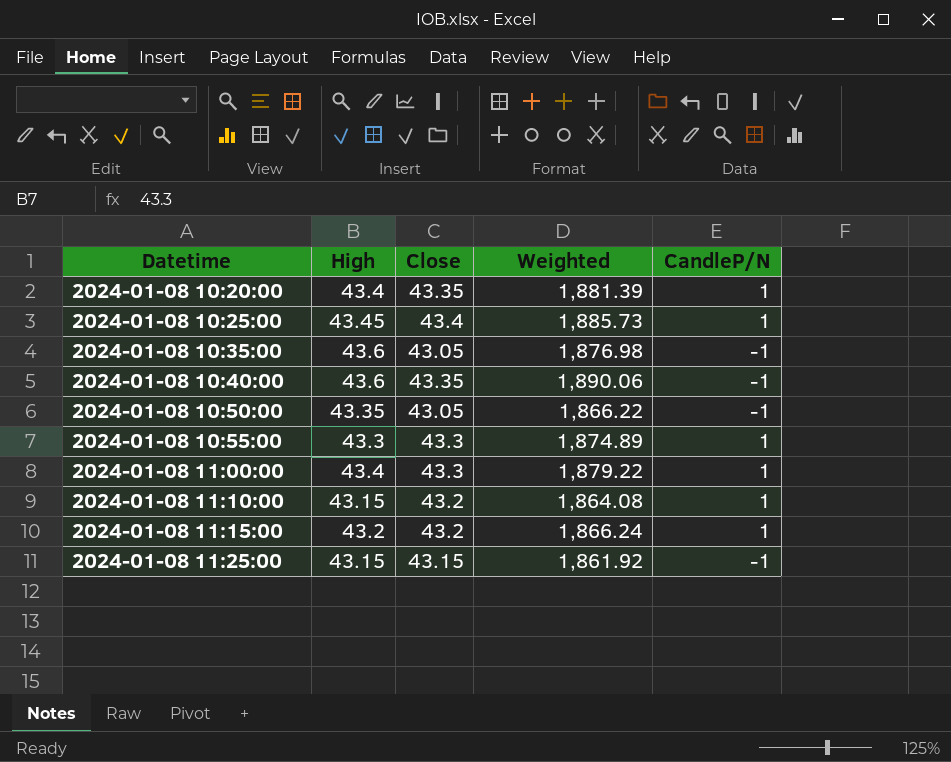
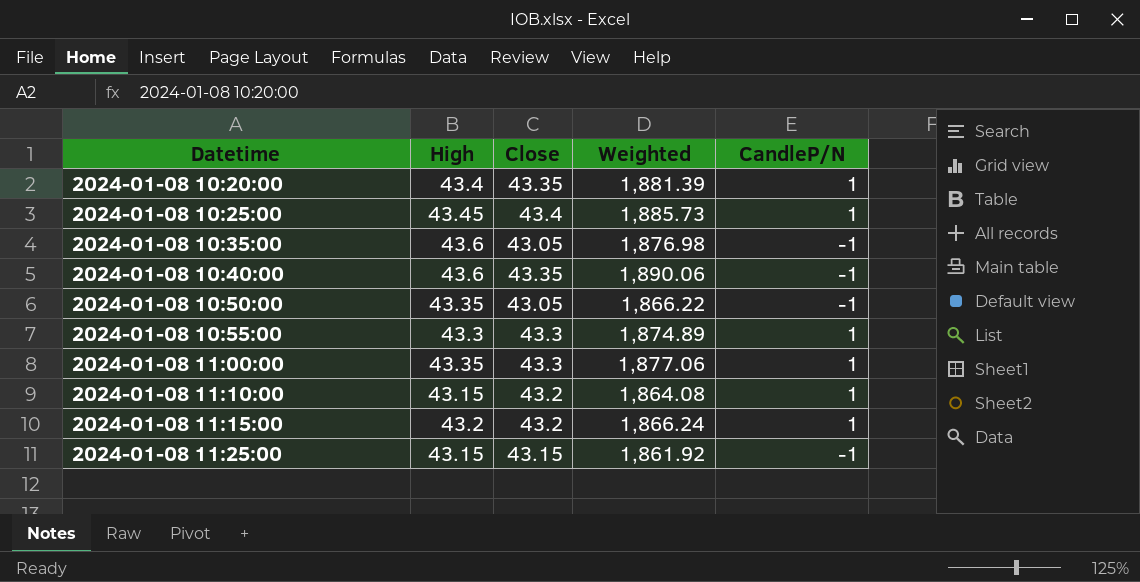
2024-01-08 11:00:00 | High: 43.4 -> 43.35
2024-01-08 11:00:00 | Weighted: 1,879.22 -> 1,877.06

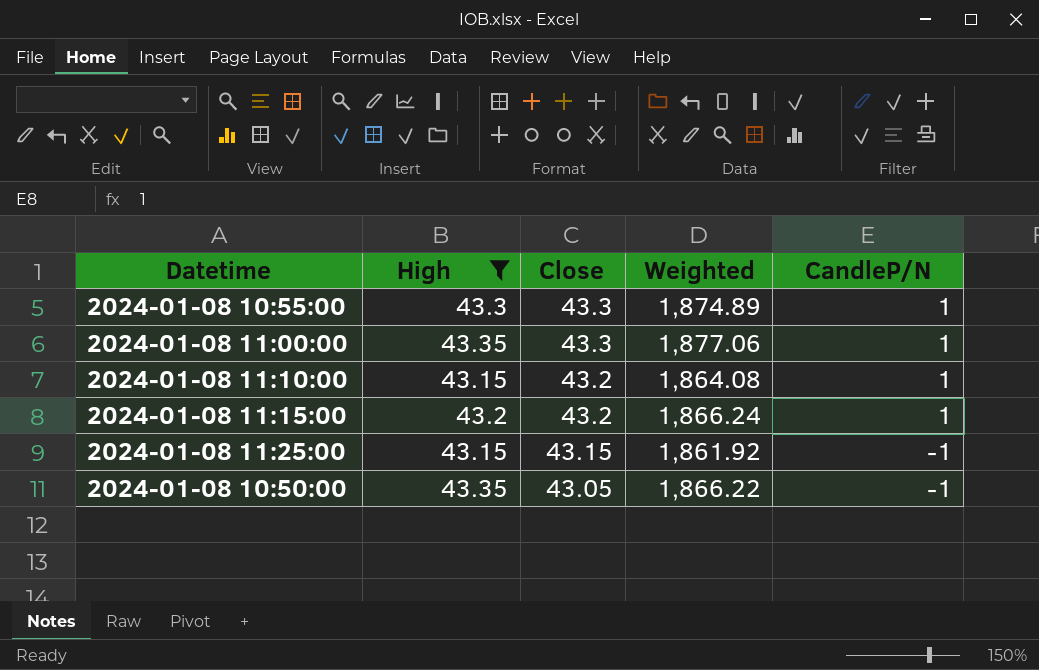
filter: none -> High <= 43.35
row order: Datetime ascending -> Close descending

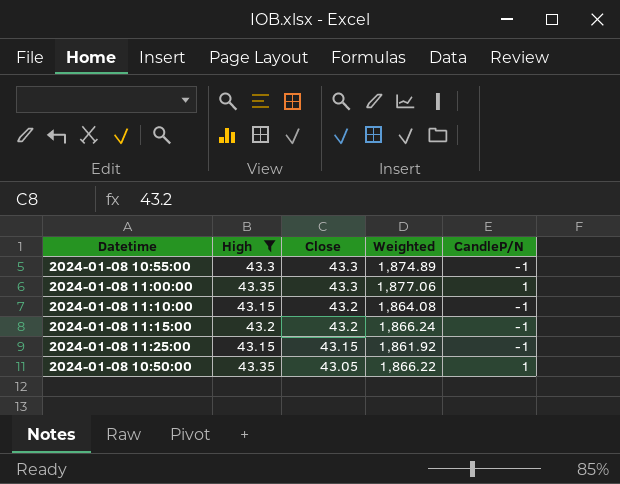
2024-01-08 10:55:00 | CandleP/N: 1 -> -1
2024-01-08 11:10:00 | CandleP/N: 1 -> -1
2024-01-08 11:15:00 | CandleP/N: 1 -> -1
2024-01-08 10:50:00 | CandleP/N: -1 -> 1

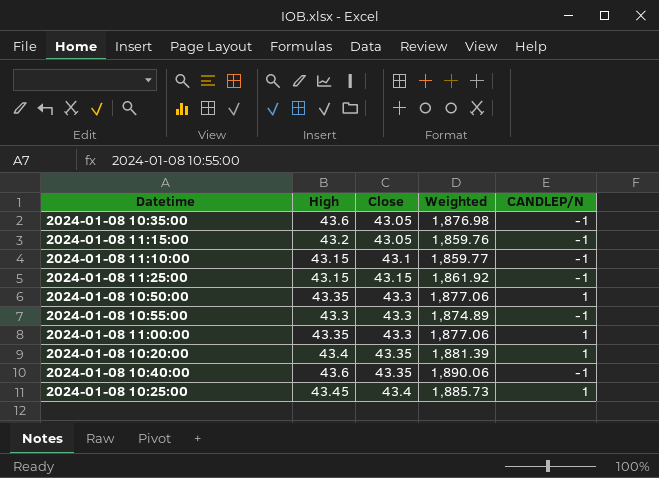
filter: High <= 43.35 -> none
row order: Close descending -> Close ascending
column name: CandleP/N -> CANDLEP/N
2024-01-08 11:15:00 | Close: 43.2 -> 43.05
2024-01-08 11:15:00 | Weighted: 1,866.24 -> 1,859.76
2024-01-08 11:10:00 | Close: 43.2 -> 43.1
2024-01-08 11:10:00 | Weighted: 1,864.08 -> 1,859.77
2024-01-08 10:50:00 | Close: 43.05 -> 43.3
2024-01-08 10:50:00 | Weighted: 1,866.22 -> 1,877.06

